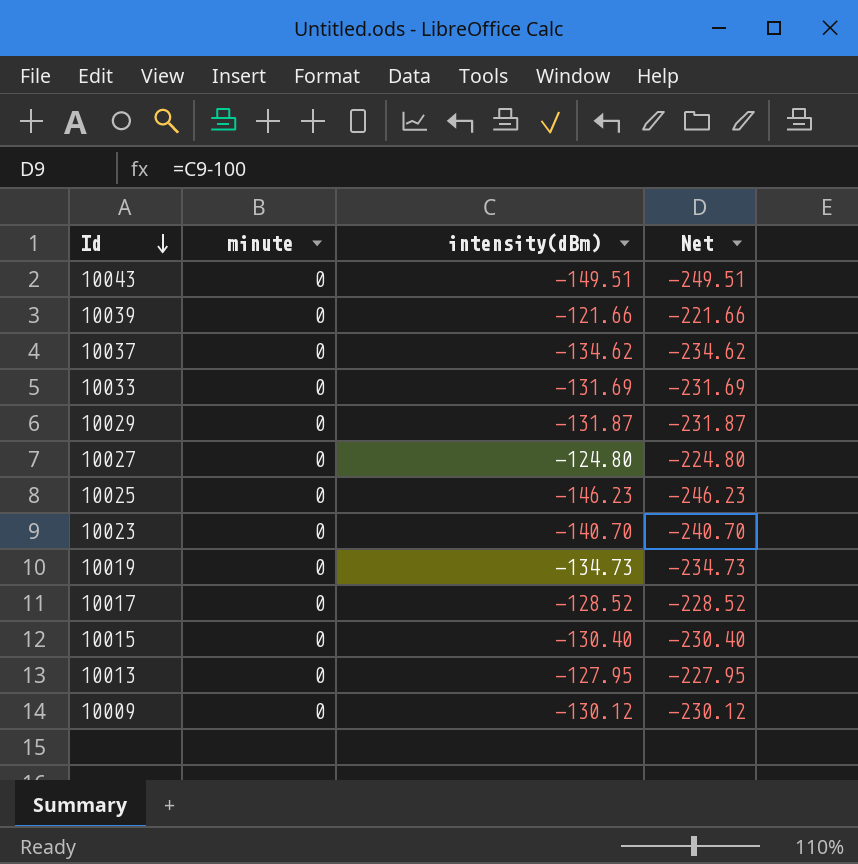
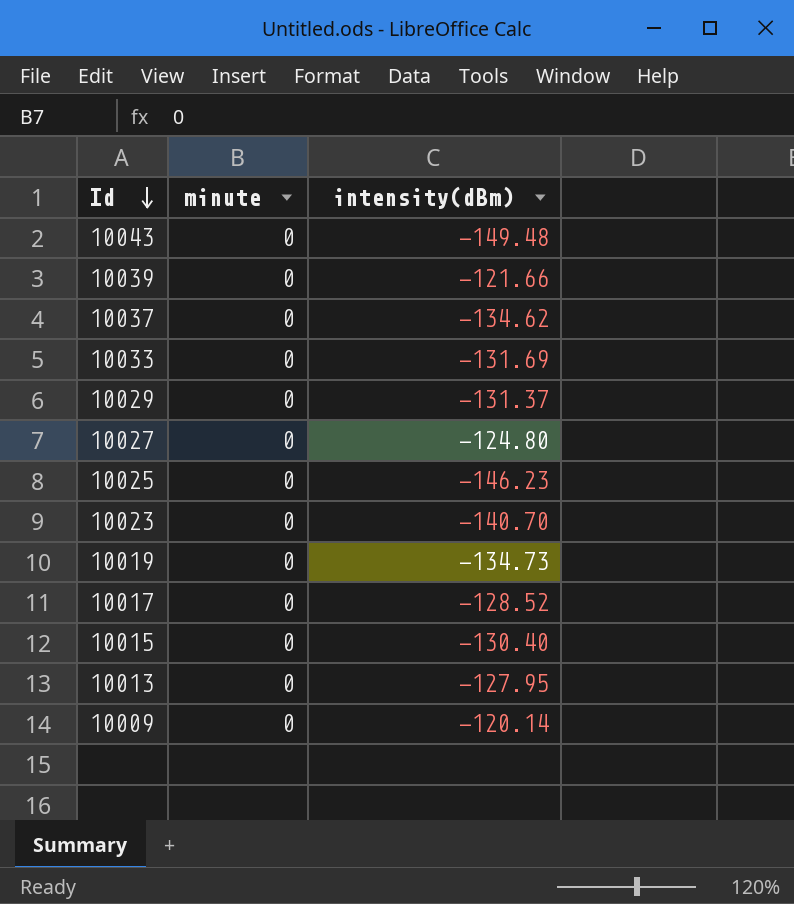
column Net | formula: [intensity(dBm)] - 100 -> none
10043 | intensity(dBm): -149.51 -> -149.48
10029 | intensity(dBm): -131.87 -> -131.37
10009 | intensity(dBm): -130.12 -> -120.14

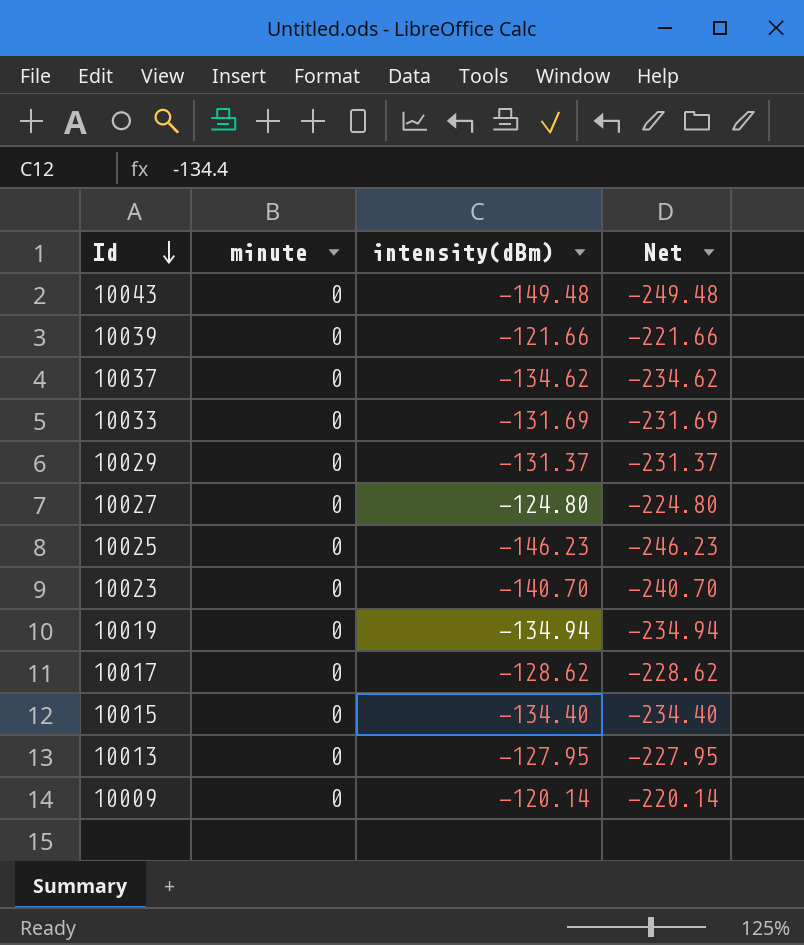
column Net | formula: none -> [intensity(dBm)] - 100
10019 | intensity(dBm): -134.73 -> -134.94
10017 | intensity(dBm): -128.52 -> -128.62
10015 | intensity(dBm): -130.40 -> -134.40

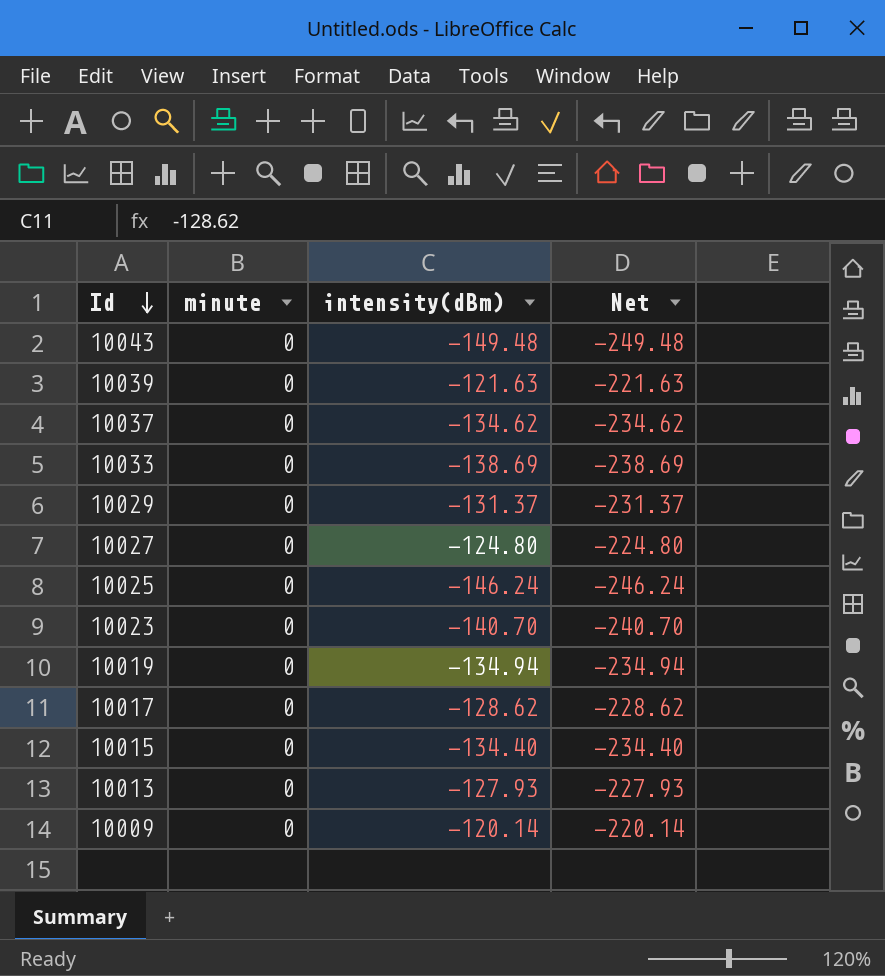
10039 | intensity(dBm): -121.66 -> -121.63
10039 | Net: -221.66 -> -221.63
10033 | intensity(dBm): -131.69 -> -138.69
10033 | Net: -231.69 -> -238.69
10025 | intensity(dBm): -146.23 -> -146.24
10025 | Net: -246.23 -> -246.24
10013 | intensity(dBm): -127.95 -> -127.93
10013 | Net: -227.95 -> -227.93

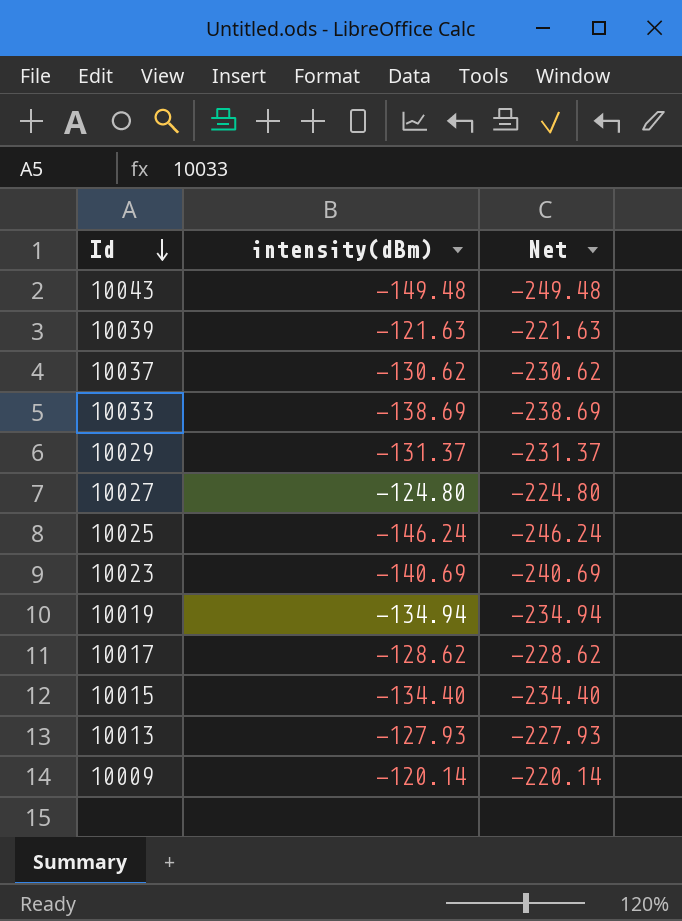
column minute | position: 2 -> none
10037 | intensity(dBm): -134.62 -> -130.62
10037 | Net: -234.62 -> -230.62
10023 | intensity(dBm): -140.70 -> -140.69
10023 | Net: -240.70 -> -240.69

